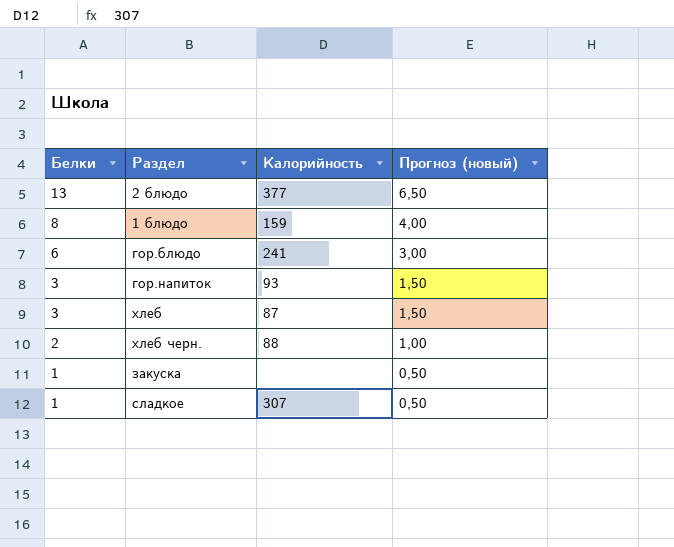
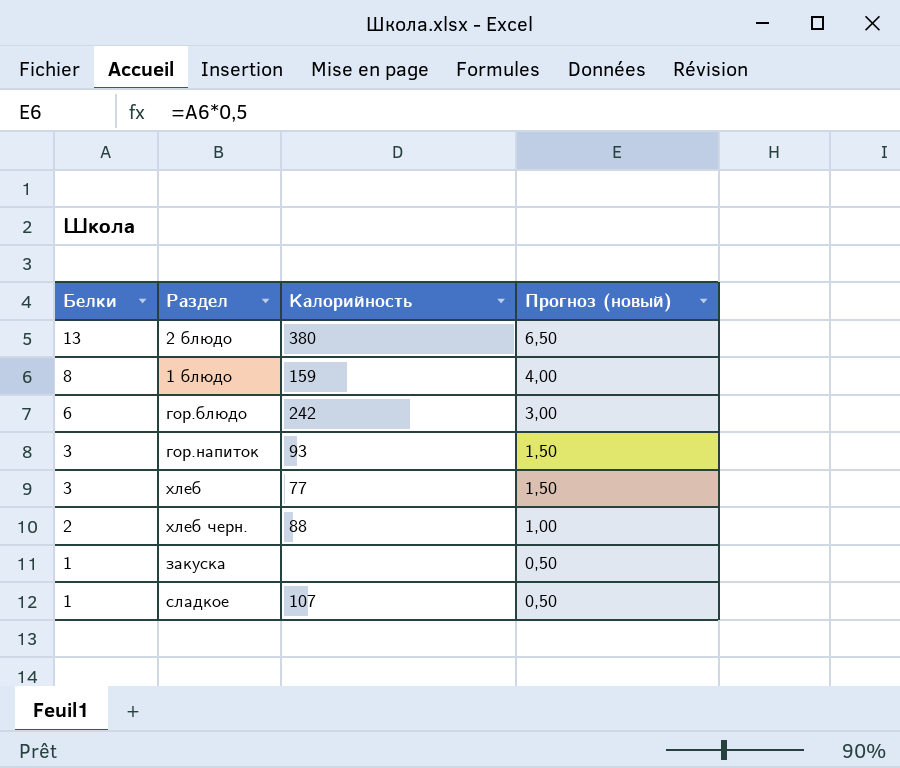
2 блюдо | Калорийность: 377 -> 380
гор.блюдо | Калорийность: 241 -> 242
хлеб | Калорийность: 87 -> 77
сладкое | Калорийность: 307 -> 107

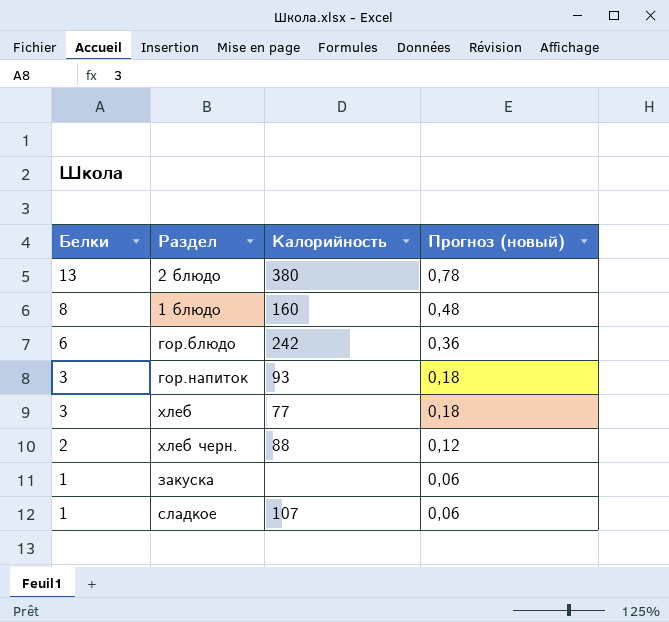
column Прогноз (новый) | formula: [Белки] * 0,5 -> [Белки] * 0,06
1 блюдо | Калорийность: 159 -> 160

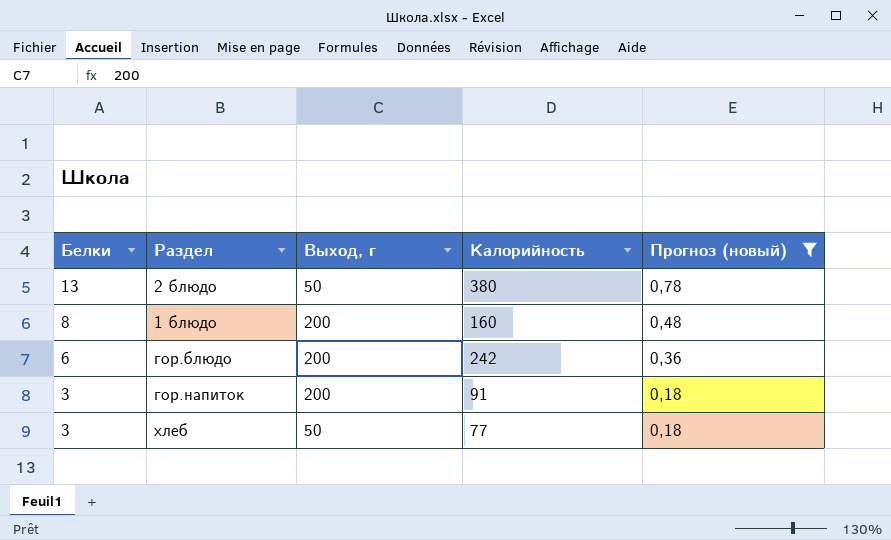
filter: none -> Прогноз (новый) >= 0,18
column Выход, г | position: none -> 3
гор.напиток | Калорийность: 93 -> 91

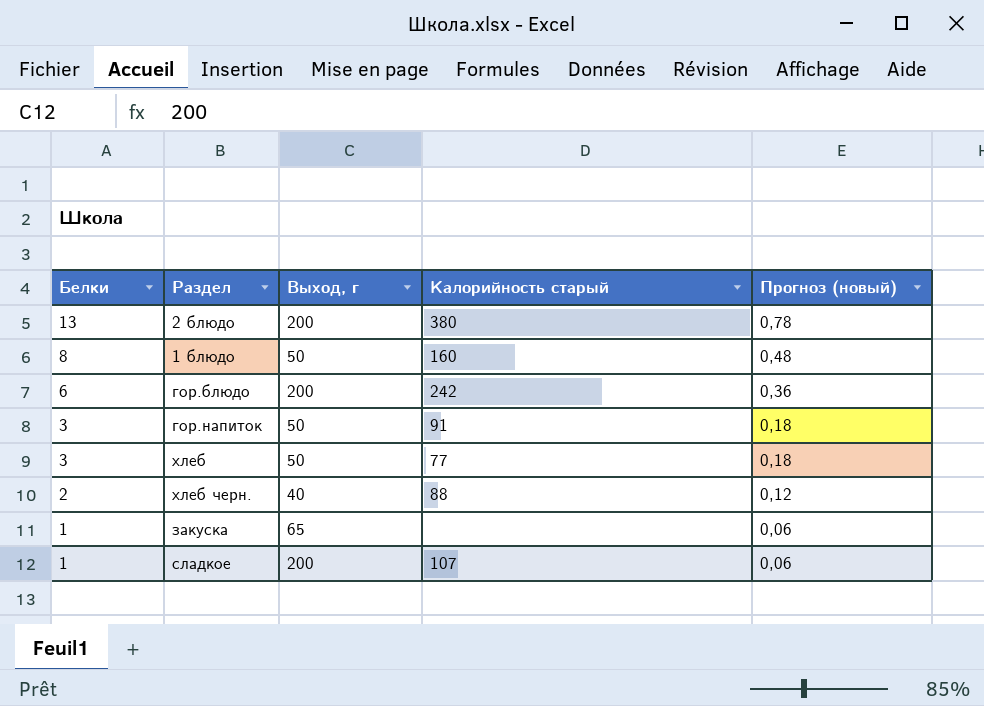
filter: Прогноз (новый) >= 0,18 -> none
column name: Калорийность -> Калорийность старый
2 блюдо | Выход, г: 50 -> 200
1 блюдо | Выход, г: 200 -> 50
гор.напиток | Выход, г: 200 -> 50

